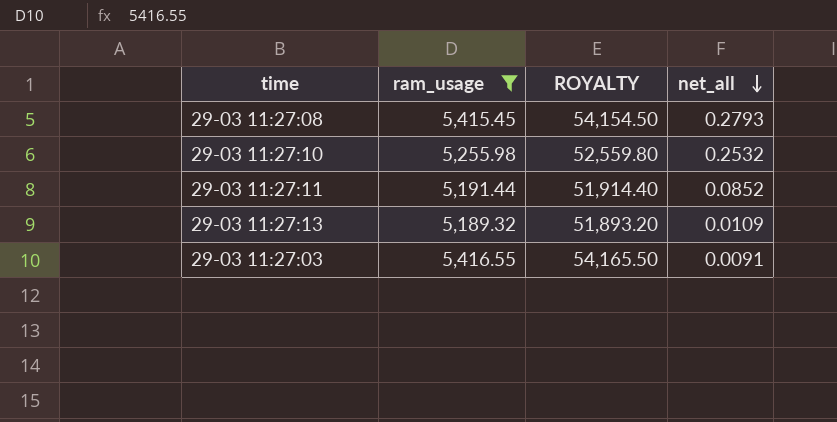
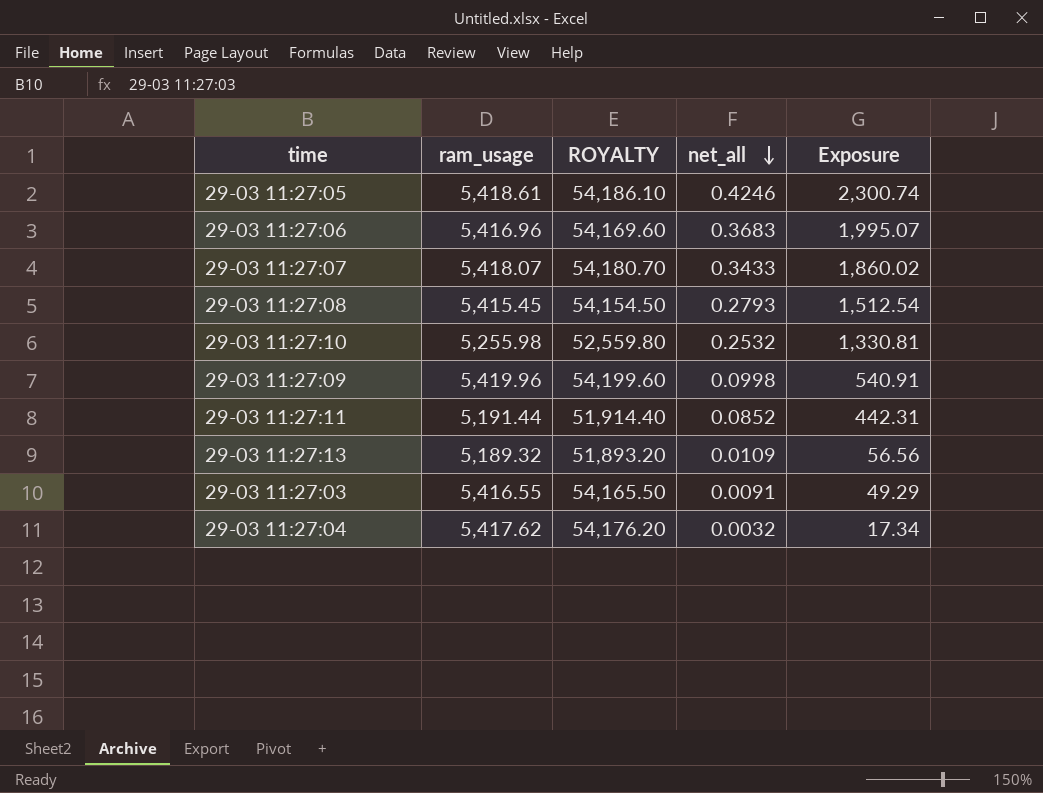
filter: ram_usage <= 5,416.55 -> none
column Exposure | formula: none -> [ram_usage] * [net_all]

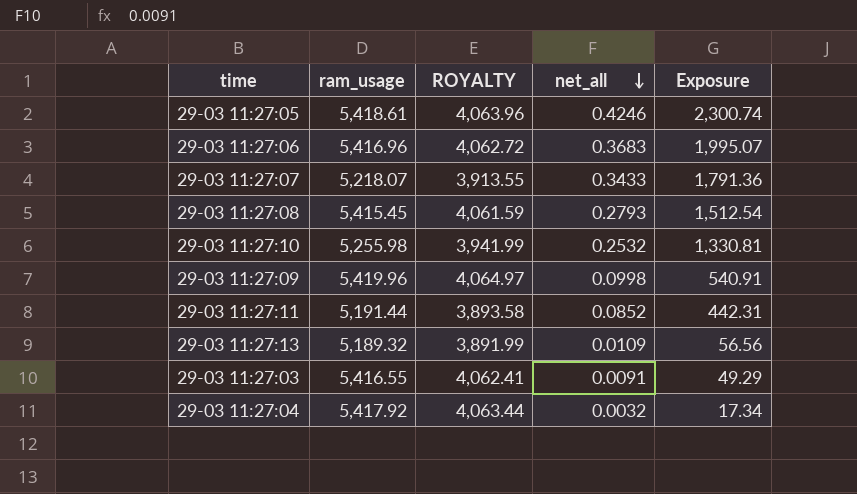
column ROYALTY | formula: [ram_usage] * 10 -> [ram_usage] * 0.75
29-03 11:27:07 | ram_usage: 5,418.07 -> 5,218.07
29-03 11:27:07 | Exposure: 1,860.02 -> 1,791.36
29-03 11:27:04 | ram_usage: 5,417.62 -> 5,417.92

